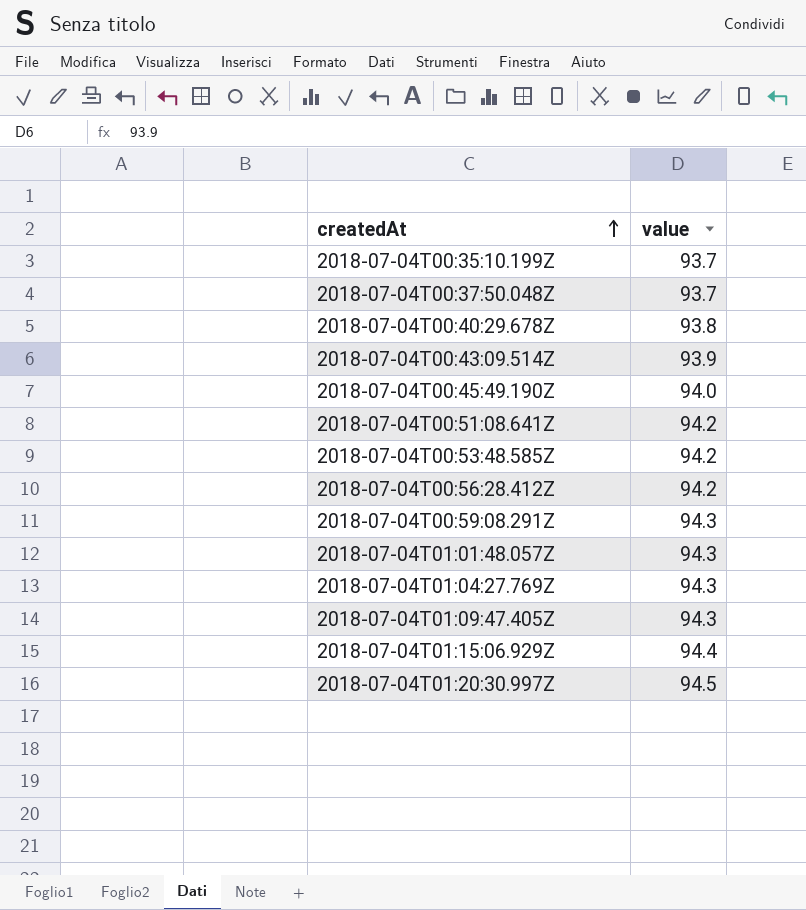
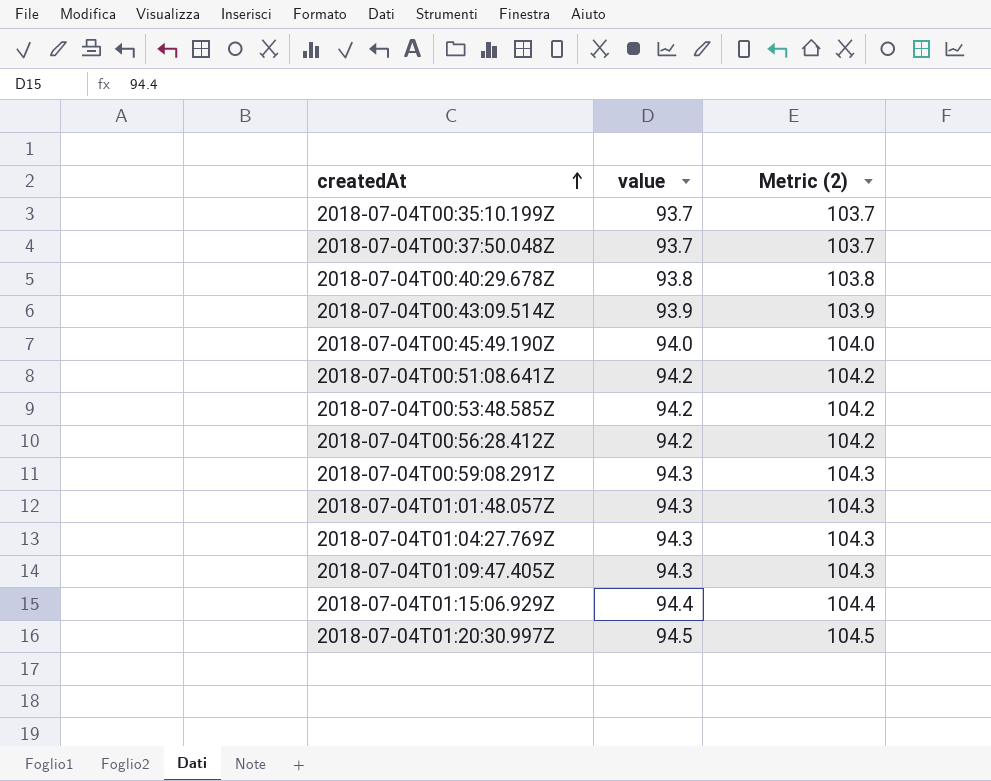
column Metric (2) | formula: none -> [value] + 10

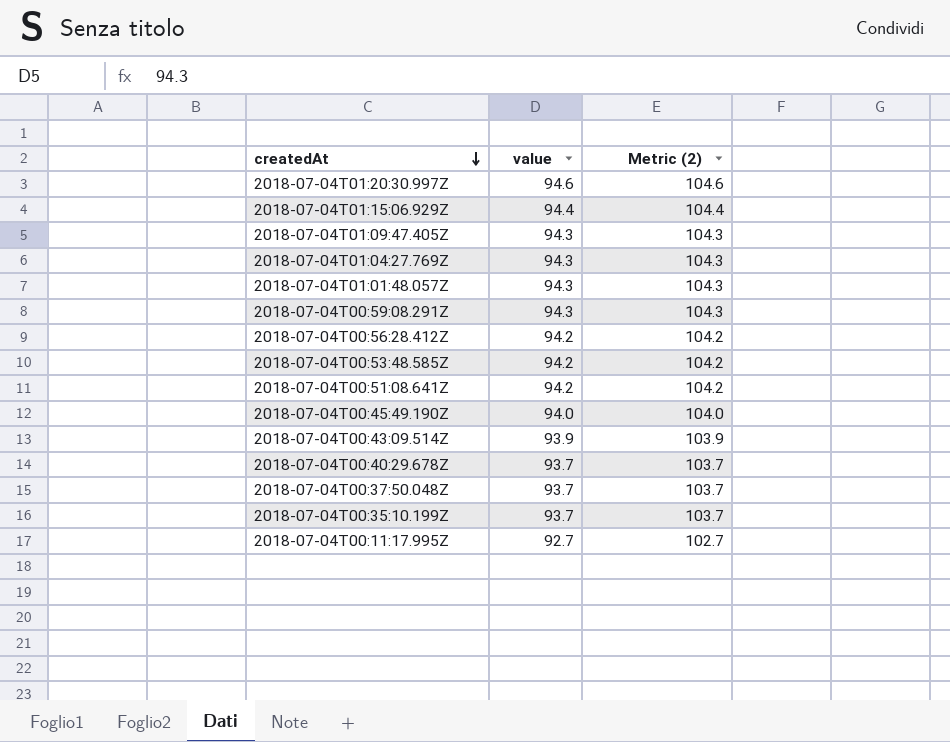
row order: createdAt ascending -> createdAt descending
2018-07-04T01:20:30.997Z | value: 94.5 -> 94.6
2018-07-04T01:20:30.997Z | Metric (2): 104.5 -> 104.6
2018-07-04T00:40:29.678Z | value: 93.8 -> 93.7
2018-07-04T00:40:29.678Z | Metric (2): 103.8 -> 103.7
row 2018-07-04T00:11:17.995Z: none -> 92.7 | 102.7

